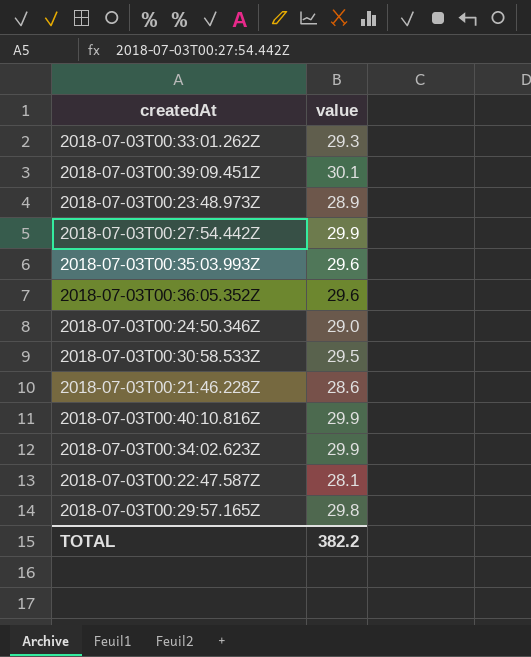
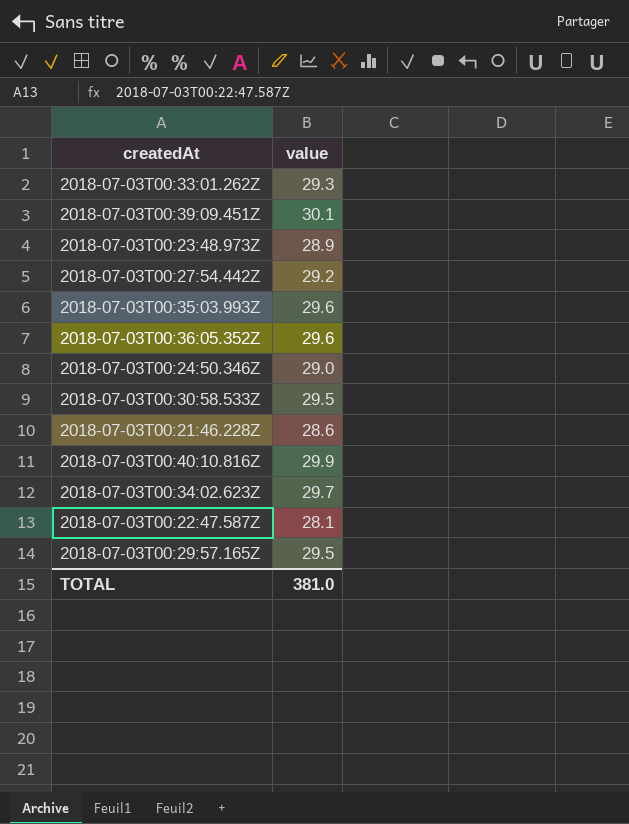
2018-07-03T00:27:54.442Z | value: 29.9 -> 29.2
2018-07-03T00:34:02.623Z | value: 29.9 -> 29.7
2018-07-03T00:29:57.165Z | value: 29.8 -> 29.5
TOTAL | value: 382.2 -> 381.0

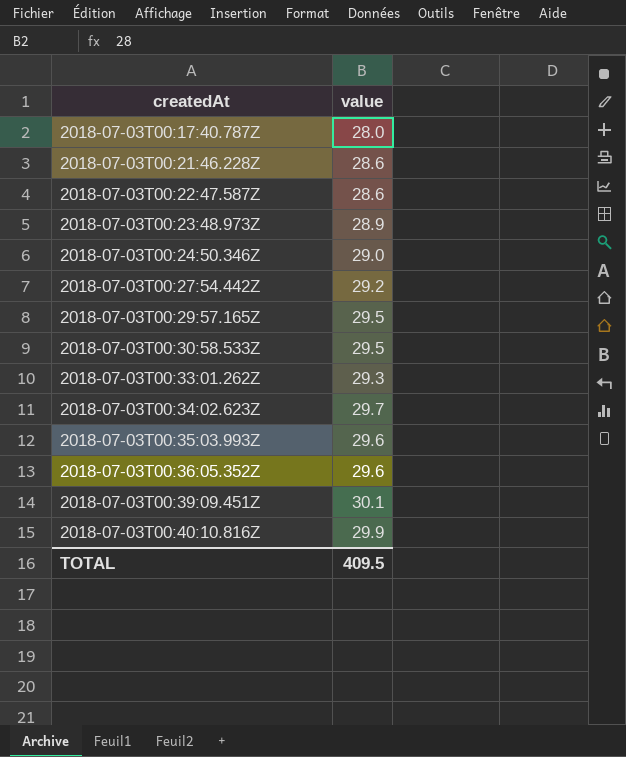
row order: none -> createdAt ascending
row 2018-07-03T00:17:40.787Z: none -> 28.0
2018-07-03T00:22:47.587Z | value: 28.1 -> 28.6
TOTAL | value: 381.0 -> 409.5

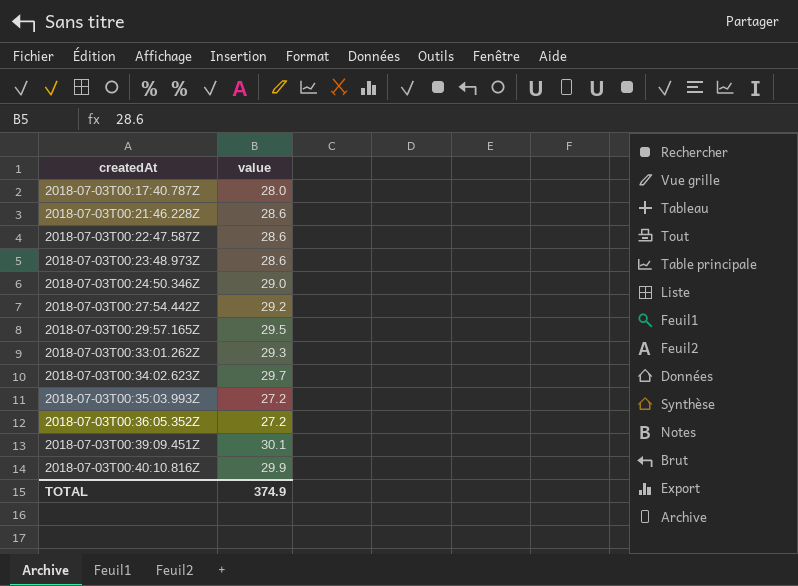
row 2018-07-03T00:30:58.533Z: 29.5 -> none
2018-07-03T00:23:48.973Z | value: 28.9 -> 28.6
2018-07-03T00:35:03.993Z | value: 29.6 -> 27.2
2018-07-03T00:36:05.352Z | value: 29.6 -> 27.2
TOTAL | value: 409.5 -> 374.9

